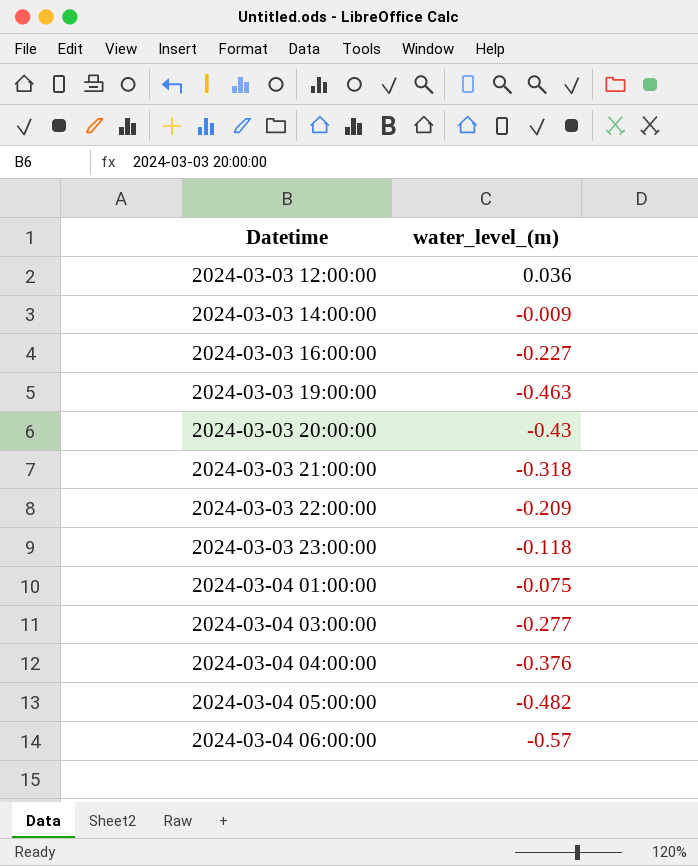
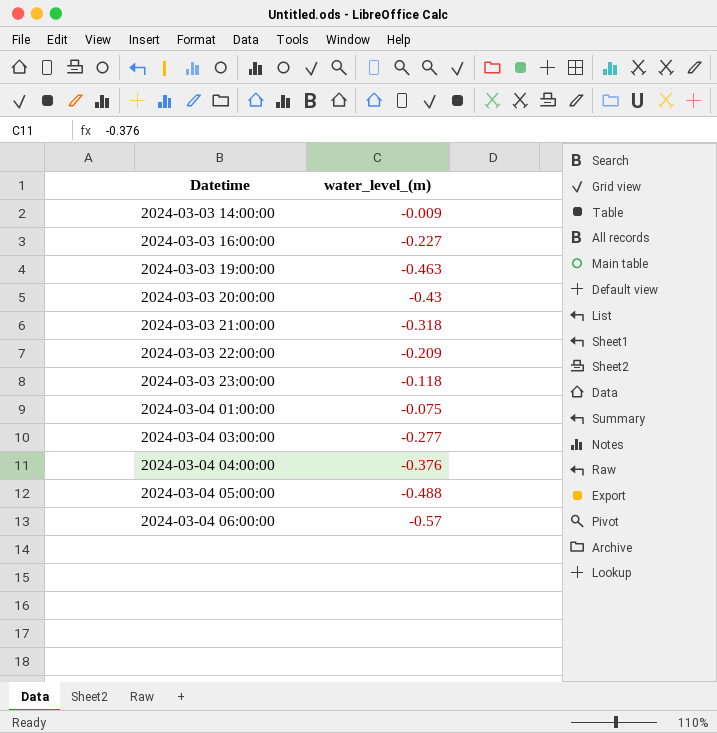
row 2024-03-03 12:00:00: 0.036 -> none
2024-03-04 05:00:00 | water_level_(m): -0.482 -> -0.488

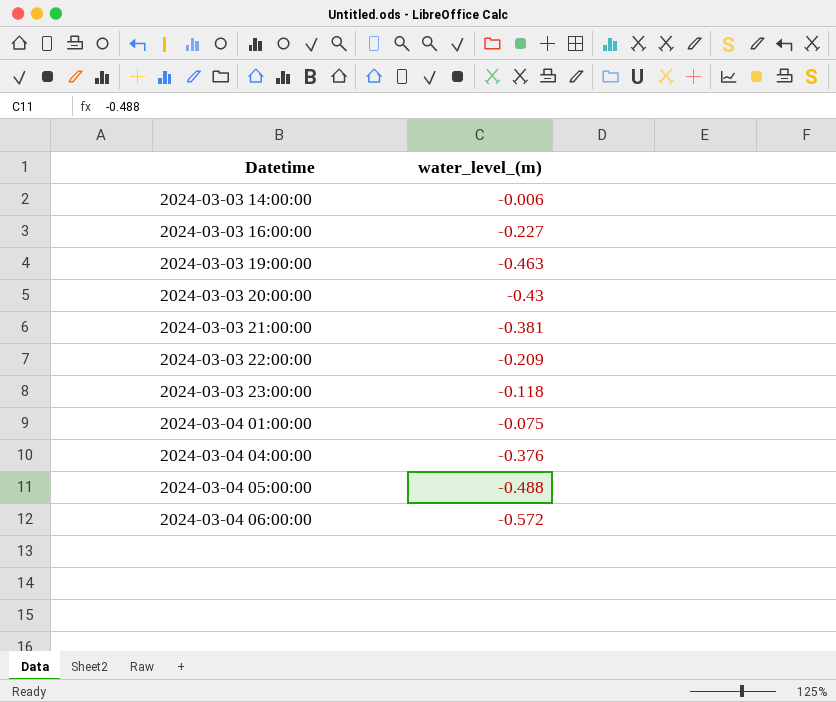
row 2024-03-04 03:00:00: -0.277 -> none
2024-03-03 14:00:00 | water_level_(m): -0.009 -> -0.006
2024-03-03 21:00:00 | water_level_(m): -0.318 -> -0.381
2024-03-04 06:00:00 | water_level_(m): -0.57 -> -0.572

